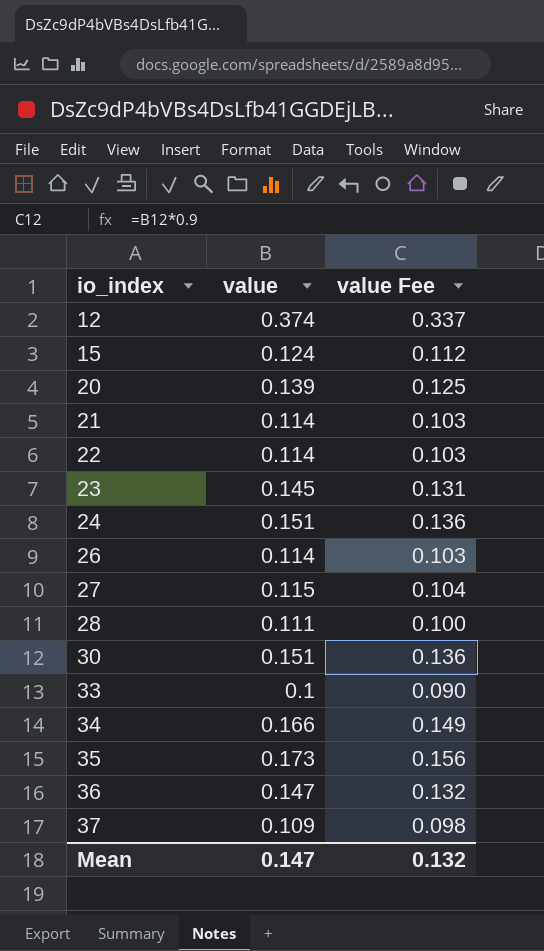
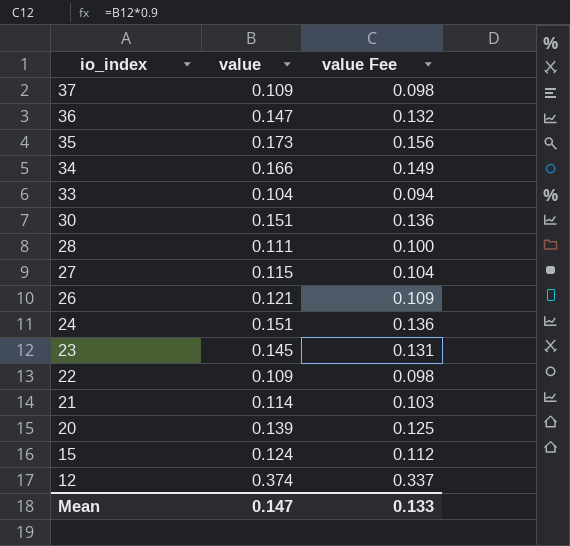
row order: io_index ascending -> io_index descending
33 | value: 0.1 -> 0.104
33 | value Fee: 0.090 -> 0.094
26 | value: 0.114 -> 0.121
26 | value Fee: 0.103 -> 0.109
22 | value: 0.114 -> 0.109
22 | value Fee: 0.103 -> 0.098
Mean | value Fee: 0.132 -> 0.133

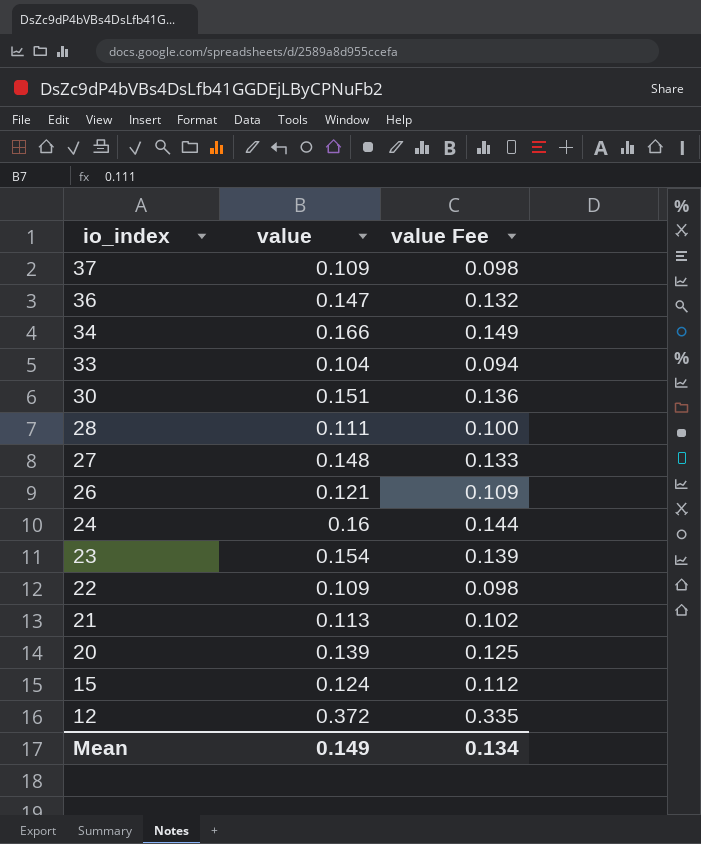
row 35: 0.173 | 0.156 -> none
27 | value: 0.115 -> 0.148
27 | value Fee: 0.104 -> 0.133
24 | value: 0.151 -> 0.16
24 | value Fee: 0.136 -> 0.144
23 | value: 0.145 -> 0.154
23 | value Fee: 0.131 -> 0.139
21 | value: 0.114 -> 0.113
21 | value Fee: 0.103 -> 0.102
12 | value: 0.374 -> 0.372
12 | value Fee: 0.337 -> 0.335
Mean | value: 0.147 -> 0.149
Mean | value Fee: 0.133 -> 0.134

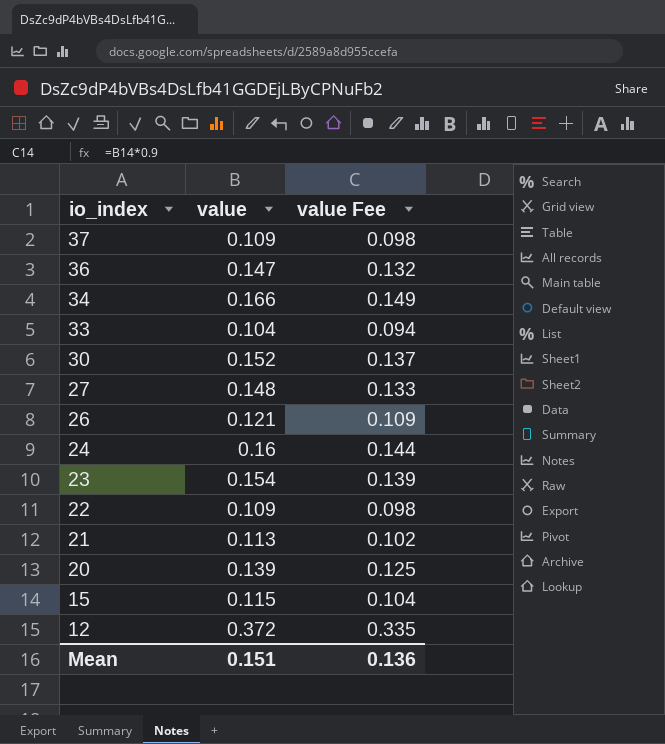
row 28: 0.111 | 0.100 -> none
30 | value: 0.151 -> 0.152
30 | value Fee: 0.136 -> 0.137
15 | value: 0.124 -> 0.115
15 | value Fee: 0.112 -> 0.104
Mean | value: 0.149 -> 0.151
Mean | value Fee: 0.134 -> 0.136

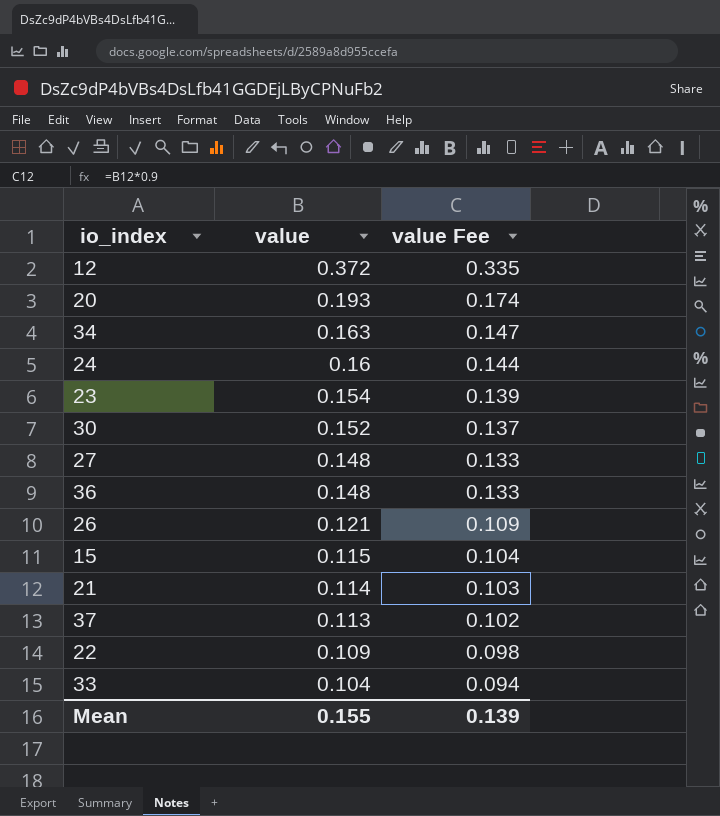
row order: io_index descending -> value descending
20 | value: 0.139 -> 0.193
20 | value Fee: 0.125 -> 0.174
34 | value: 0.166 -> 0.163
34 | value Fee: 0.149 -> 0.147
36 | value: 0.147 -> 0.148
36 | value Fee: 0.132 -> 0.133
21 | value: 0.113 -> 0.114
21 | value Fee: 0.102 -> 0.103
37 | value: 0.109 -> 0.113
37 | value Fee: 0.098 -> 0.102
Mean | value: 0.151 -> 0.155
Mean | value Fee: 0.136 -> 0.139

